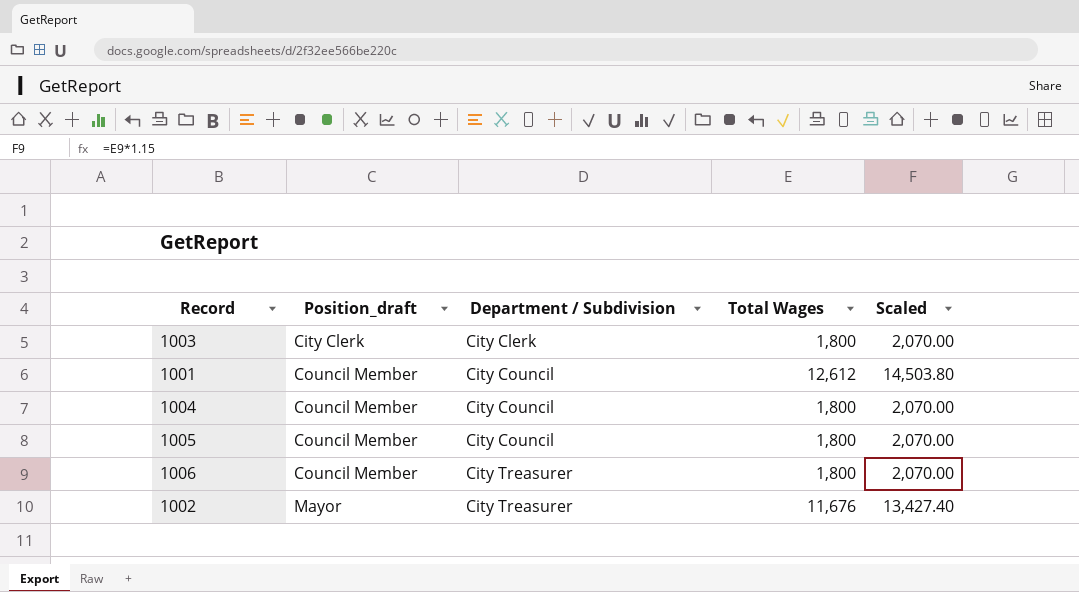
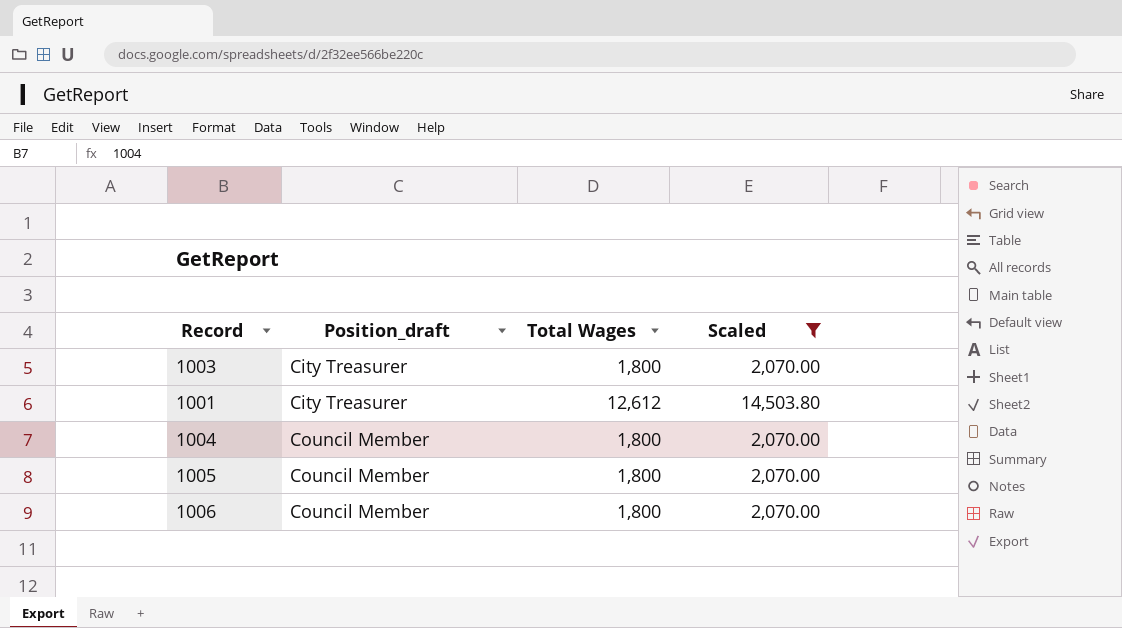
filter: none -> Scaled != 13,427.40
column Department / Subdivision | position: 3 -> none
1003 | Position_draft: City Clerk -> City Treasurer
1001 | Position_draft: Council Member -> City Treasurer

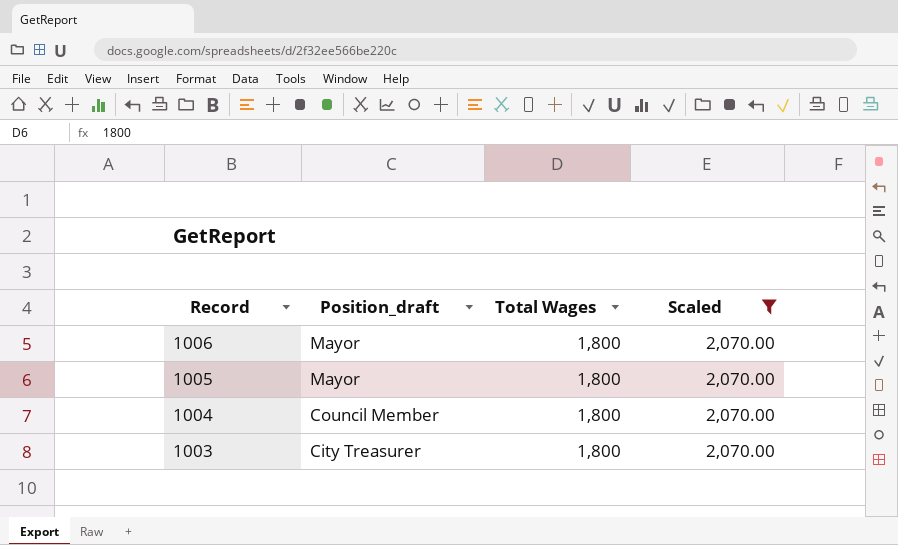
row order: Position_draft ascending -> Record descending
row 1001: City Treasurer | 12,612 | 14,503.80 -> none
1006 | Position_draft: Council Member -> Mayor
1005 | Position_draft: Council Member -> Mayor

